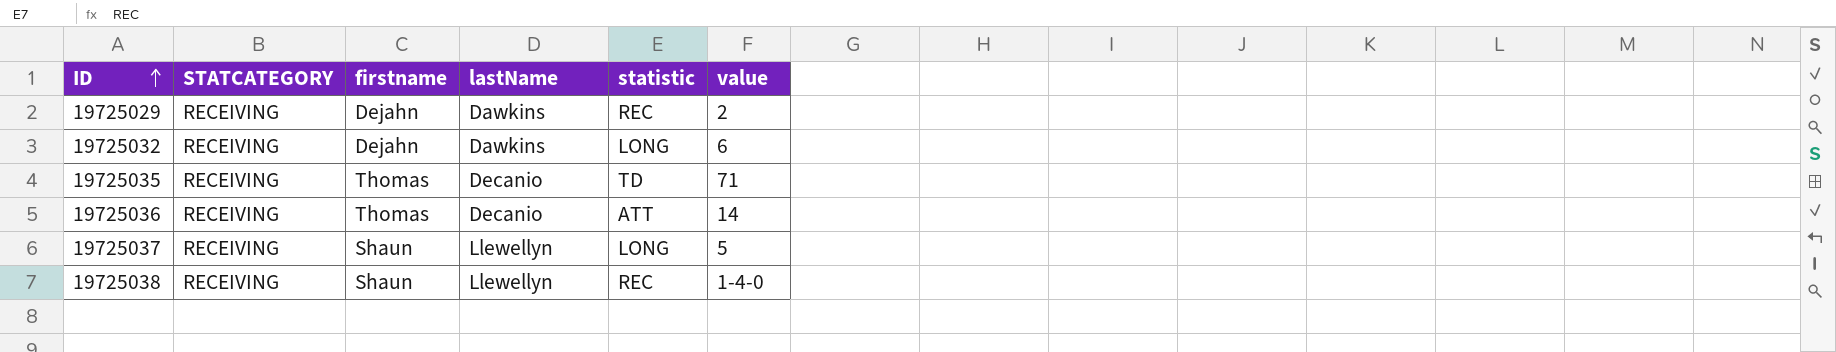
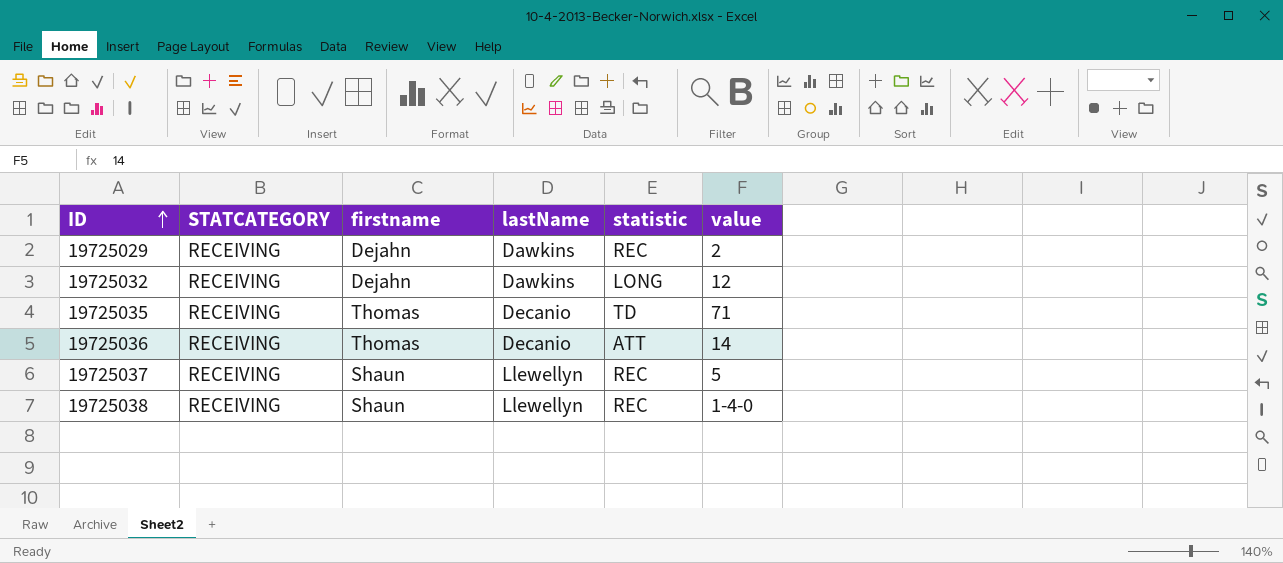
19725032 | value: 6 -> 12
19725037 | statistic: LONG -> REC

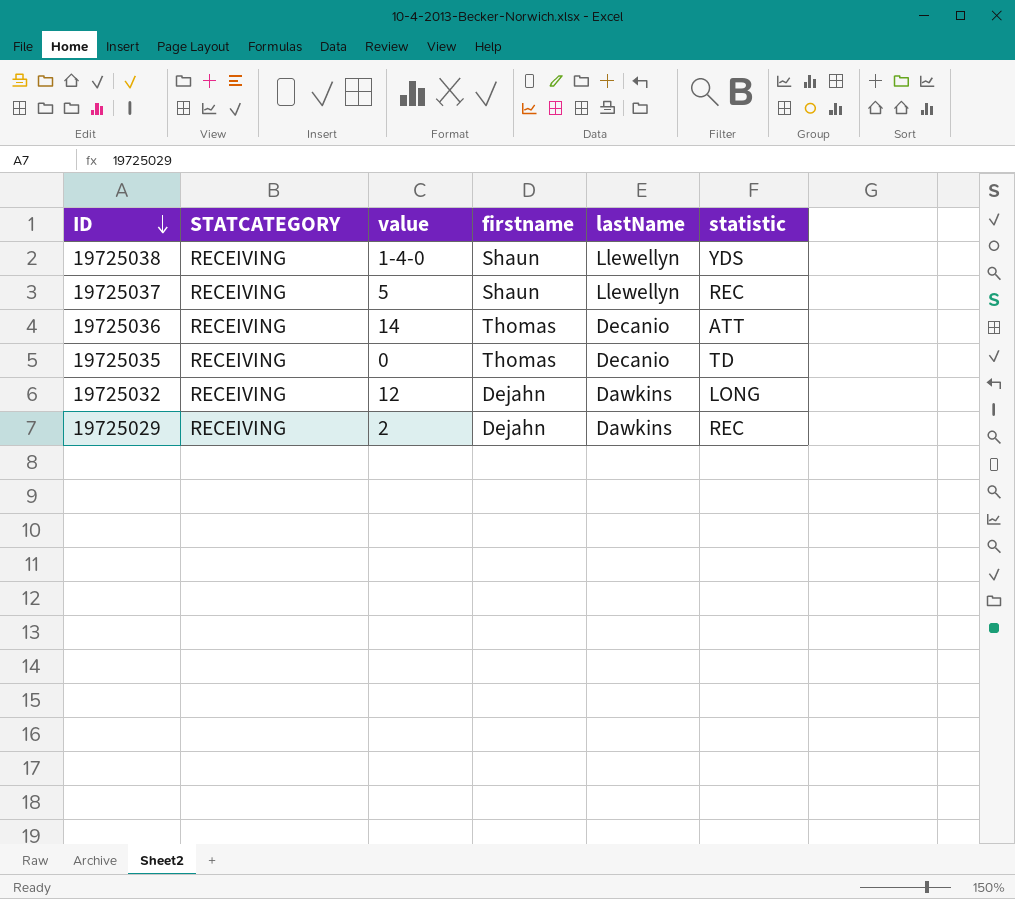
row order: ID ascending -> ID descending
column value | position: 6 -> 3
19725038 | statistic: REC -> YDS
19725035 | value: 71 -> 0

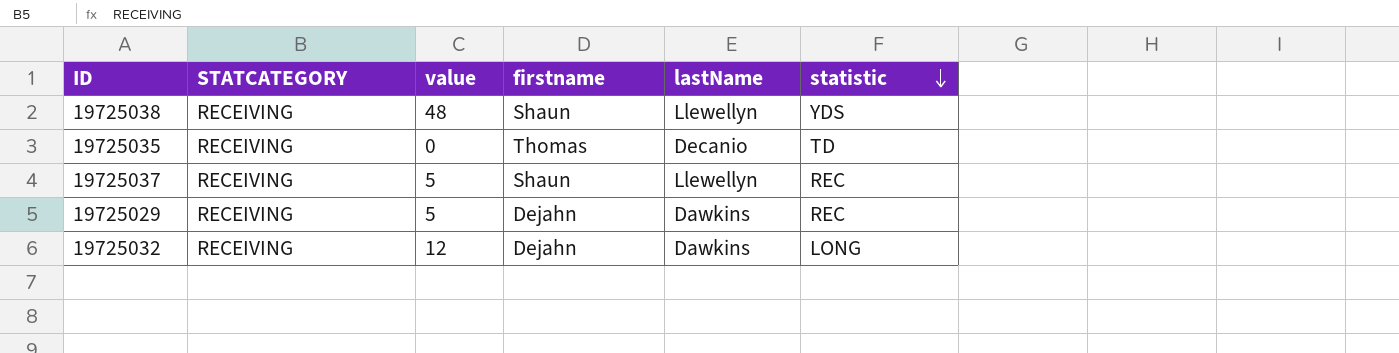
row order: ID descending -> statistic descending
row 19725036: RECEIVING | 14 | Thomas | Decanio | ATT -> none
19725038 | value: 1-4-0 -> 48
19725029 | value: 2 -> 5

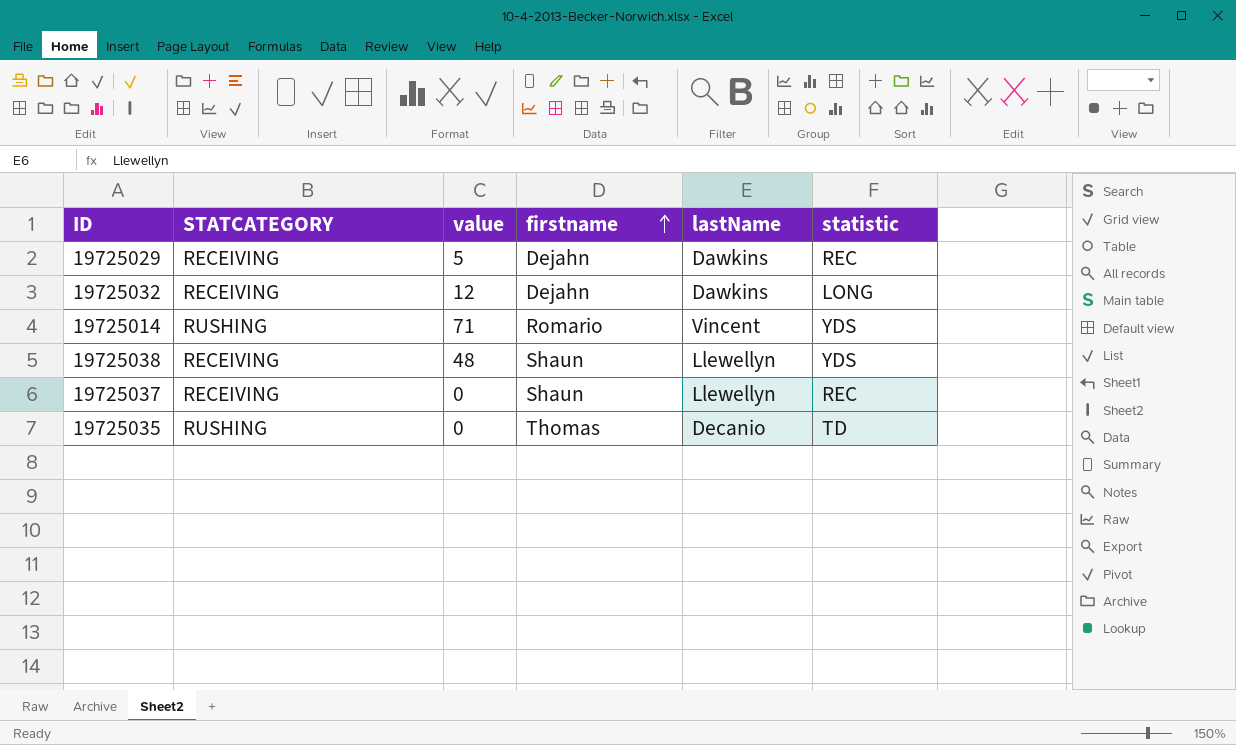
row order: statistic descending -> firstname ascending
row 19725014: none -> RUSHING | 71 | Romario | Vincent | YDS
19725037 | value: 5 -> 0
19725035 | STATCATEGORY: RECEIVING -> RUSHING

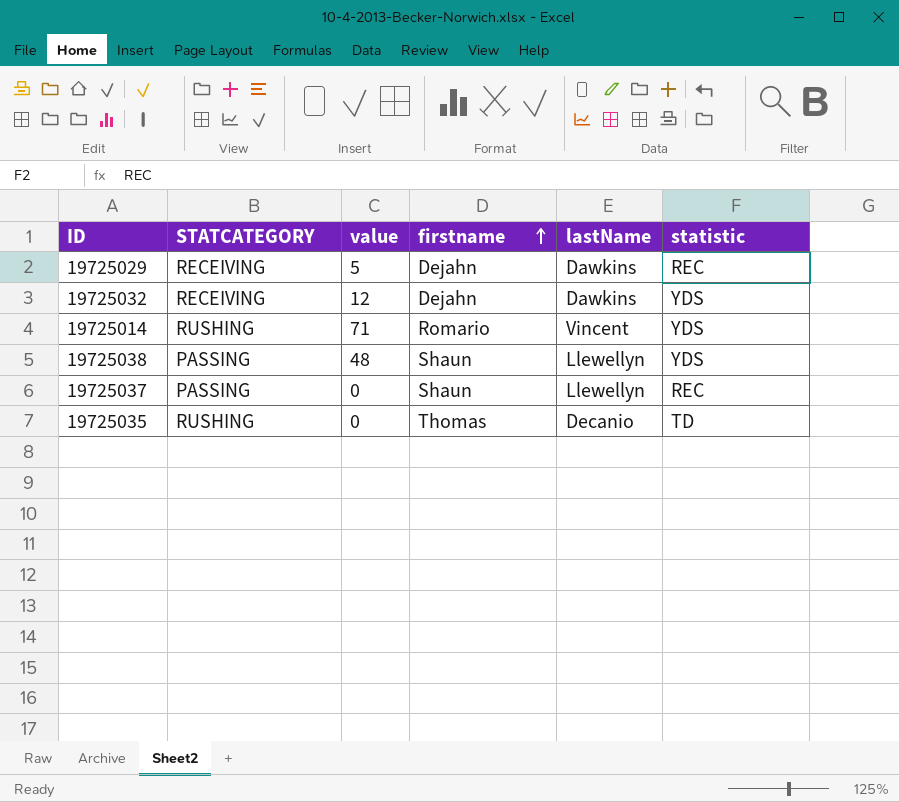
19725032 | statistic: LONG -> YDS
19725038 | STATCATEGORY: RECEIVING -> PASSING
19725037 | STATCATEGORY: RECEIVING -> PASSING

